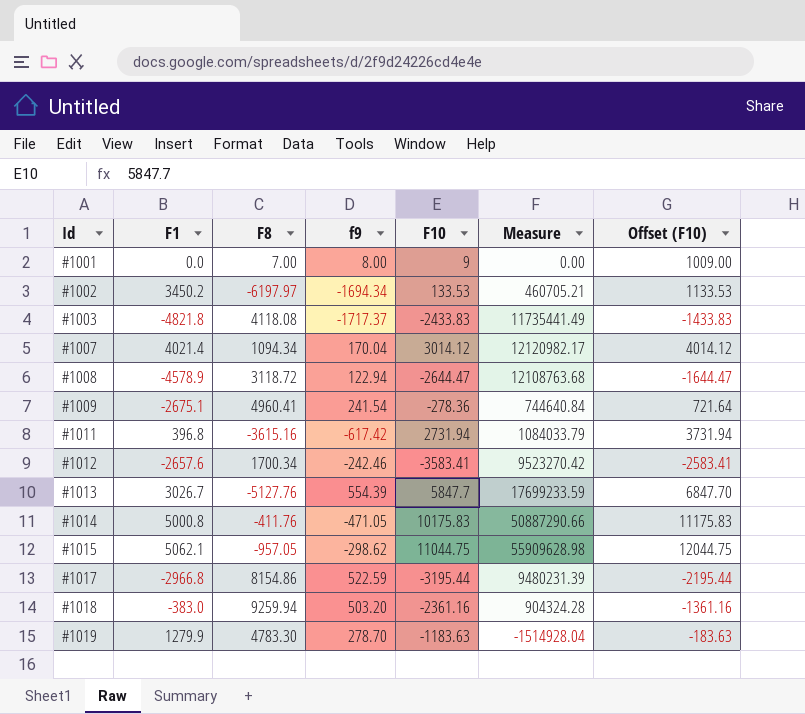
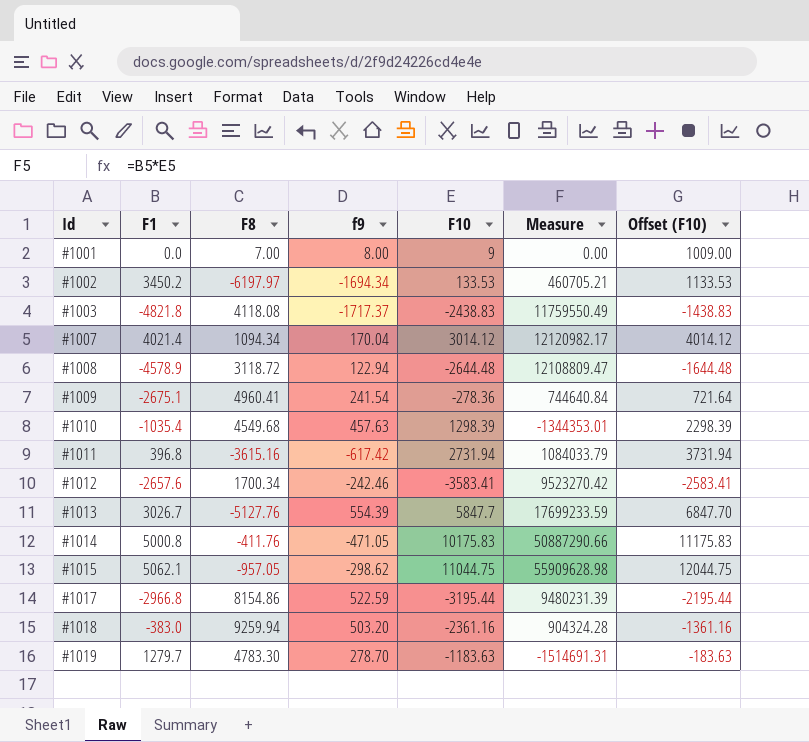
#1003 | F10: -2433.83 -> -2438.83
#1003 | Measure: 11735441.49 -> 11759550.49
#1003 | Offset (F10): -1433.83 -> -1438.83
#1008 | F10: -2644.47 -> -2644.48
#1008 | Measure: 12108763.68 -> 12108809.47
#1008 | Offset (F10): -1644.47 -> -1644.48
row #1010: none -> -1035.4 | 4549.68 | 457.63 | 1298.39 | -1344353.01 | 2298.39
#1019 | F1: 1279.9 -> 1279.7
#1019 | Measure: -1514928.04 -> -1514691.31

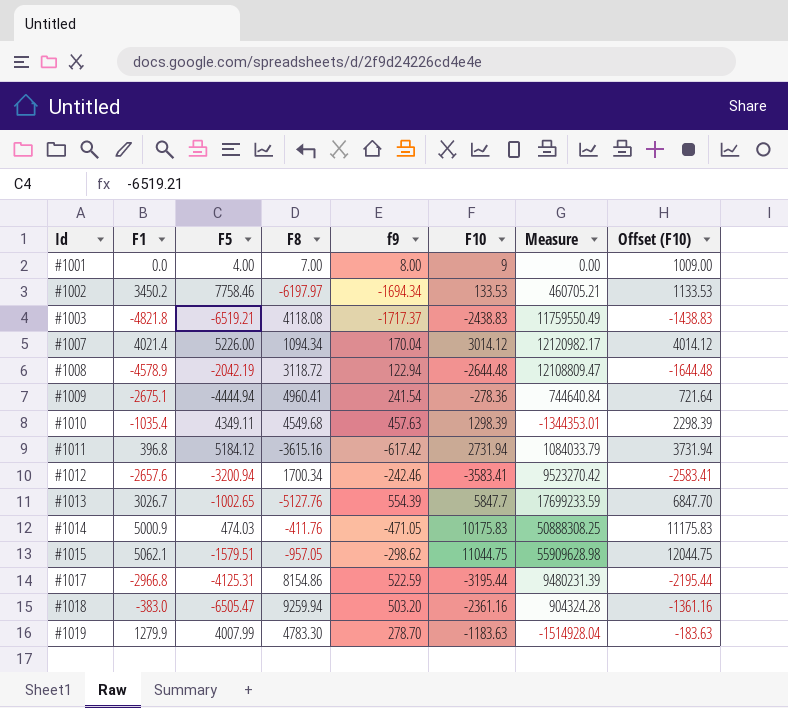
column F5 | position: none -> 3
#1014 | F1: 5000.8 -> 5000.9
#1014 | Measure: 50887290.66 -> 50888308.25
#1019 | F1: 1279.7 -> 1279.9
#1019 | Measure: -1514691.31 -> -1514928.04

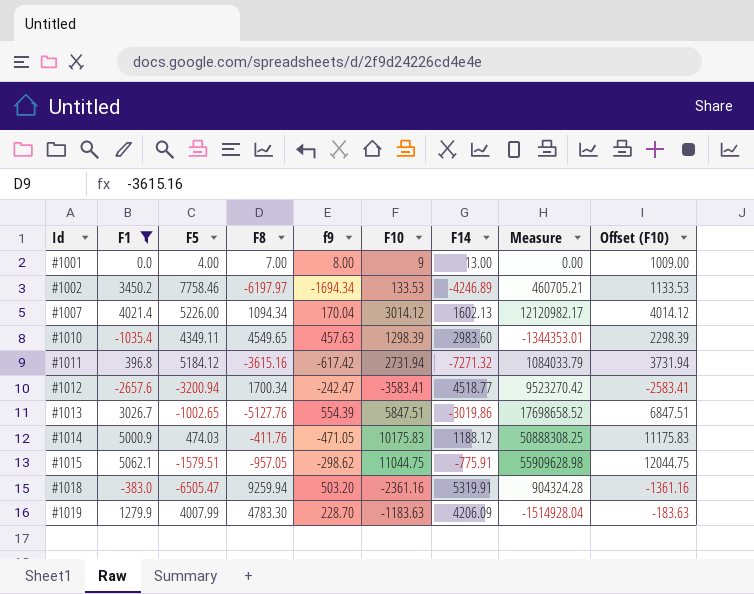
filter: none -> F1 >= -2657.6
column F14 | position: none -> 7
#1010 | F8: 4549.68 -> 4549.65
#1012 | f9: -242.46 -> -242.47
#1013 | F10: 5847.7 -> 5847.51
#1013 | Measure: 17699233.59 -> 17698658.52
#1013 | Offset (F10): 6847.70 -> 6847.51
#1019 | f9: 278.70 -> 228.70

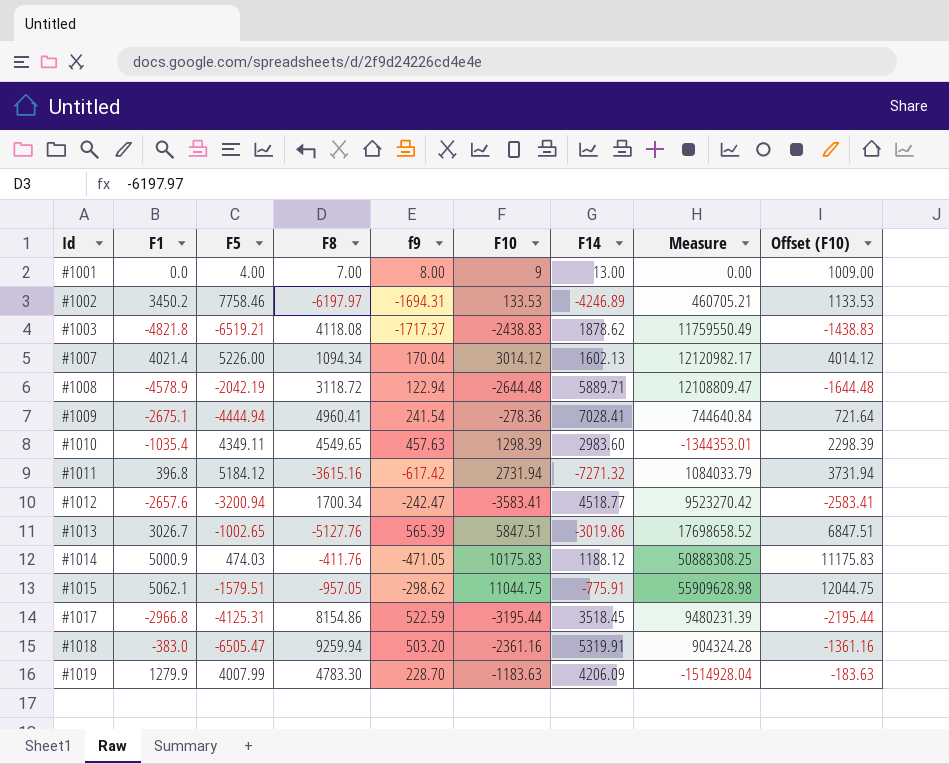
filter: F1 >= -2657.6 -> none
#1002 | f9: -1694.34 -> -1694.31
#1013 | f9: 554.39 -> 565.39

